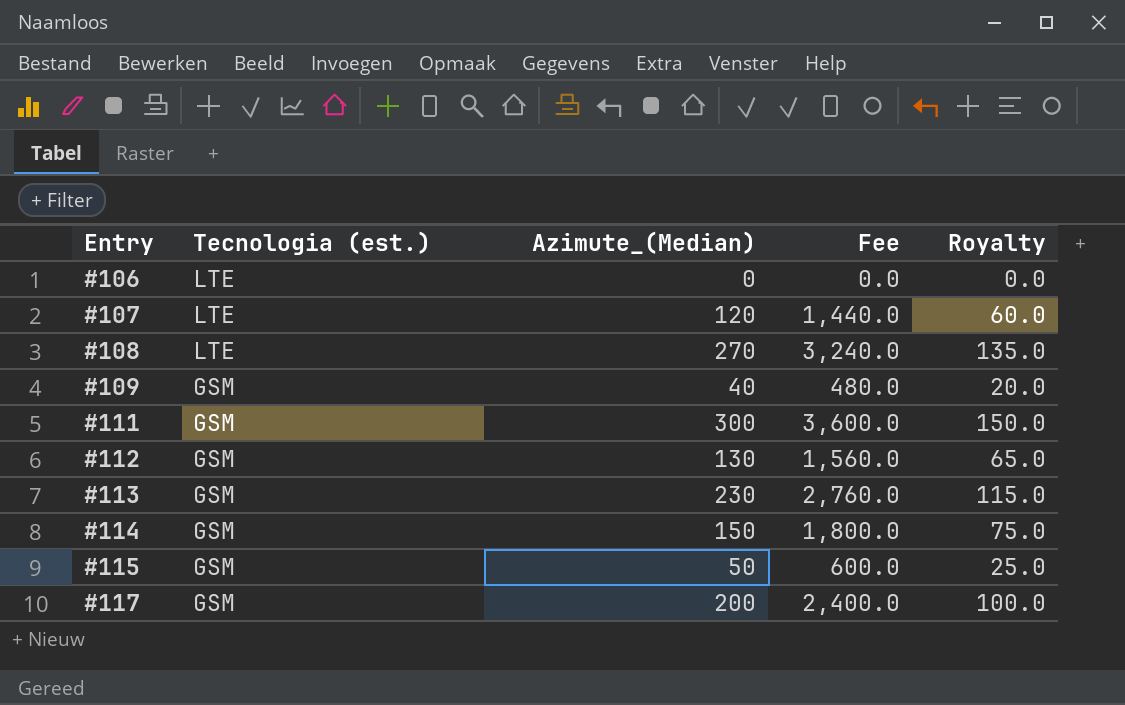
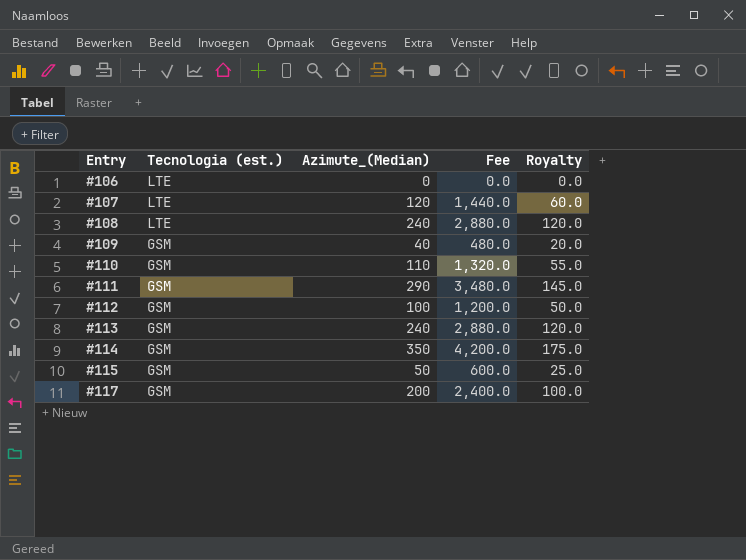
#108 | Azimute_(Median): 270 -> 240
#108 | Fee: 3,240.0 -> 2,880.0
#108 | Royalty: 135.0 -> 120.0
row #110: none -> GSM | 110 | 1,320.0 | 55.0
#111 | Azimute_(Median): 300 -> 290
#111 | Fee: 3,600.0 -> 3,480.0
#111 | Royalty: 150.0 -> 145.0
#112 | Azimute_(Median): 130 -> 100
#112 | Fee: 1,560.0 -> 1,200.0
#112 | Royalty: 65.0 -> 50.0
#113 | Azimute_(Median): 230 -> 240
#113 | Fee: 2,760.0 -> 2,880.0
#113 | Royalty: 115.0 -> 120.0
#114 | Azimute_(Median): 150 -> 350
#114 | Fee: 1,800.0 -> 4,200.0
#114 | Royalty: 75.0 -> 175.0

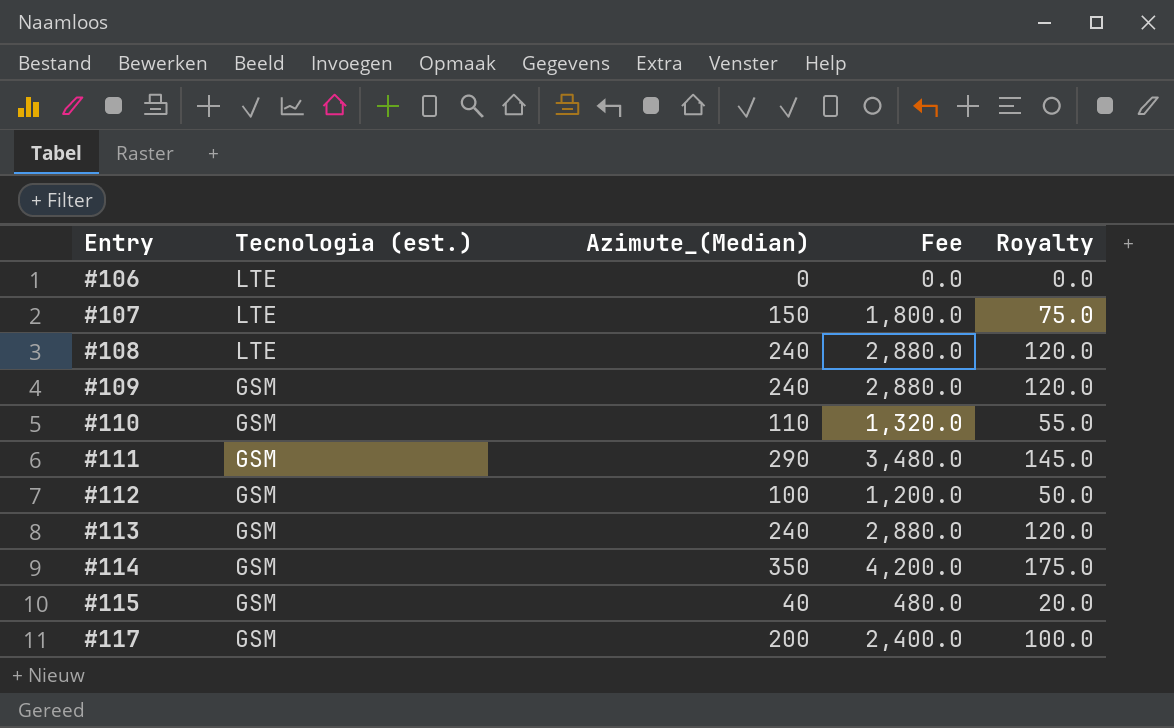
#107 | Azimute_(Median): 120 -> 150
#107 | Fee: 1,440.0 -> 1,800.0
#107 | Royalty: 60.0 -> 75.0
#109 | Azimute_(Median): 40 -> 240
#109 | Fee: 480.0 -> 2,880.0
#109 | Royalty: 20.0 -> 120.0
#115 | Azimute_(Median): 50 -> 40
#115 | Fee: 600.0 -> 480.0
#115 | Royalty: 25.0 -> 20.0

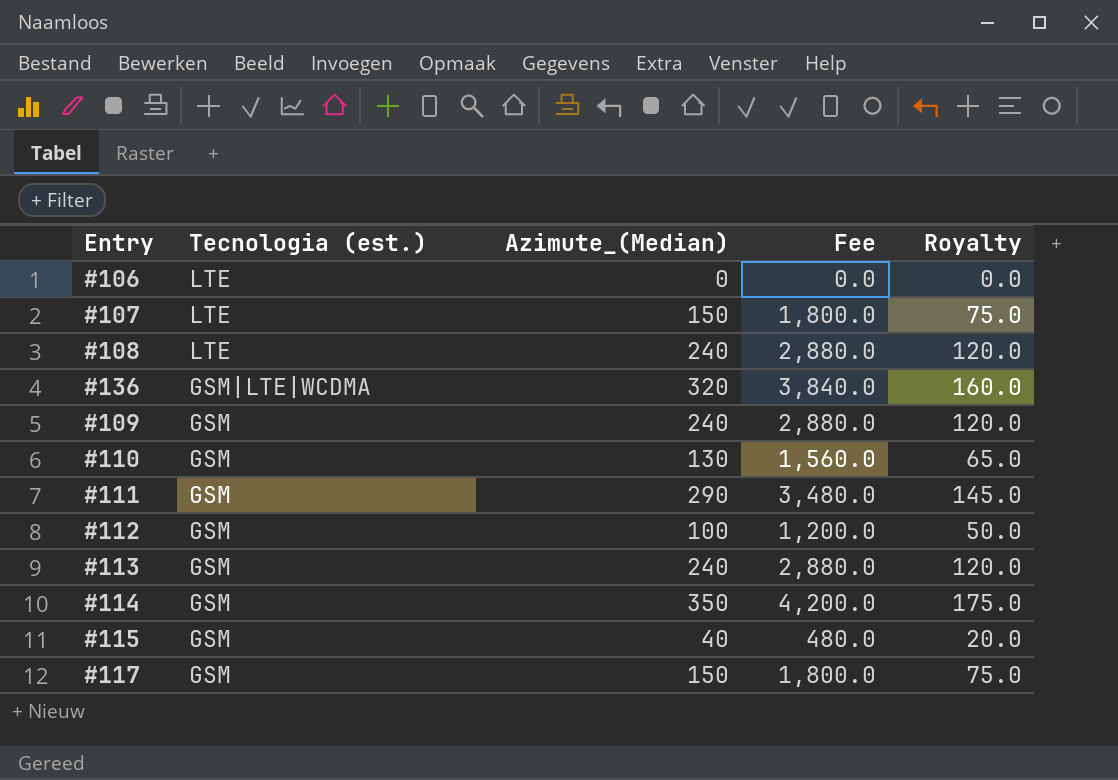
row #136: none -> GSM|LTE|WCDMA | 320 | 3,840.0 | 160.0
#110 | Azimute_(Median): 110 -> 130
#110 | Fee: 1,320.0 -> 1,560.0
#110 | Royalty: 55.0 -> 65.0
#117 | Azimute_(Median): 200 -> 150
#117 | Fee: 2,400.0 -> 1,800.0
#117 | Royalty: 100.0 -> 75.0

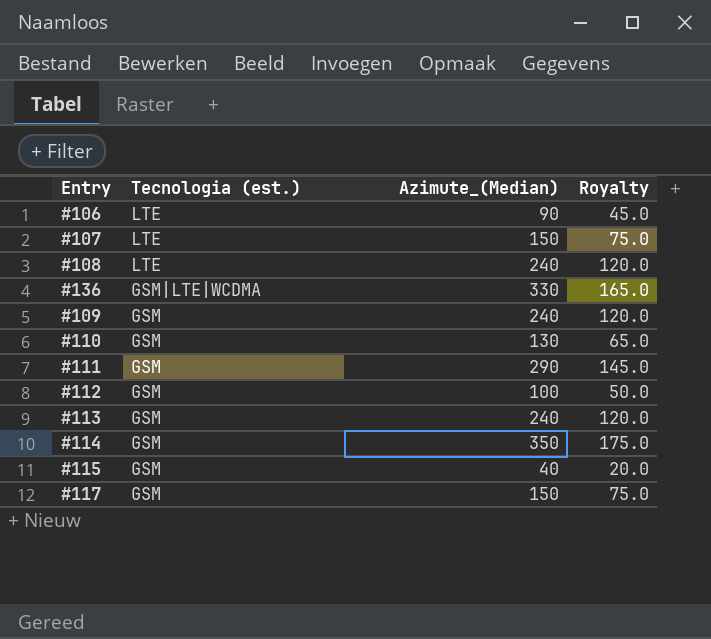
column Fee | formula: [Azimute_(Median)] * 12 -> none
#106 | Azimute_(Median): 0 -> 90
#106 | Royalty: 0.0 -> 45.0
#136 | Azimute_(Median): 320 -> 330
#136 | Royalty: 160.0 -> 165.0

